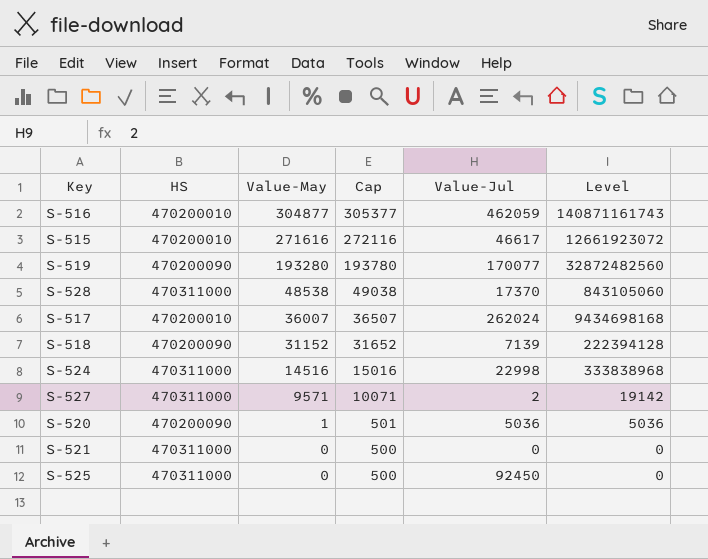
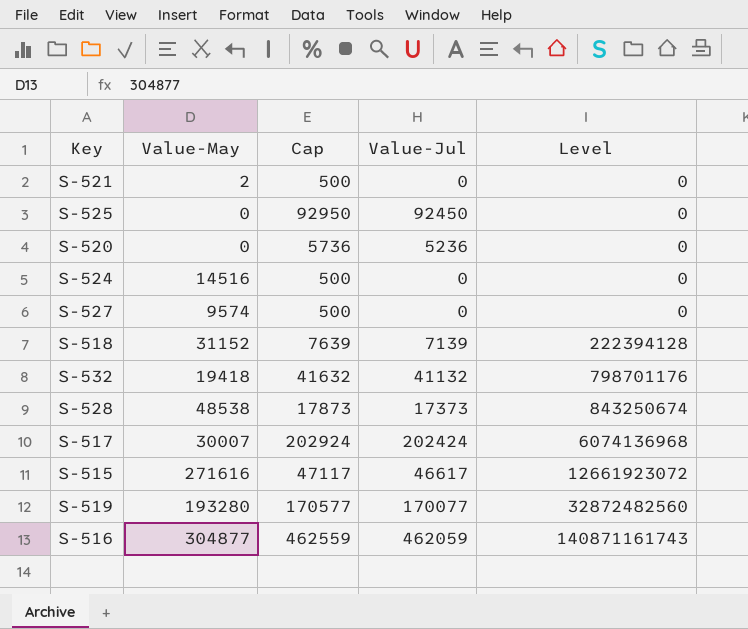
row order: Value-May descending -> Level ascending
column HS | position: 2 -> none
column Cap | formula: [Value-May] + 500 -> [Value-Jul] + 500
S-521 | Value-May: 0 -> 2
S-520 | Value-May: 1 -> 0
S-520 | Value-Jul: 5036 -> 5236
S-520 | Level: 5036 -> 0
S-524 | Value-Jul: 22998 -> 0
S-524 | Level: 333838968 -> 0
S-527 | Value-May: 9571 -> 9574
S-527 | Value-Jul: 2 -> 0
S-527 | Level: 19142 -> 0
row S-532: none -> 19418 | 41632 | 41132 | 798701176
S-528 | Value-Jul: 17370 -> 17373
S-528 | Level: 843105060 -> 843250674
S-517 | Value-May: 36007 -> 30007
S-517 | Value-Jul: 262024 -> 202424
S-517 | Level: 9434698168 -> 6074136968

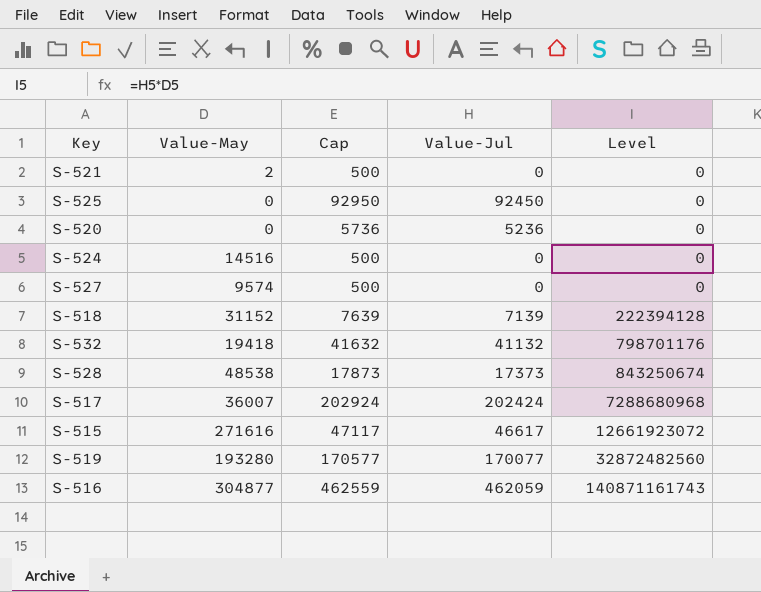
S-517 | Value-May: 30007 -> 36007
S-517 | Level: 6074136968 -> 7288680968

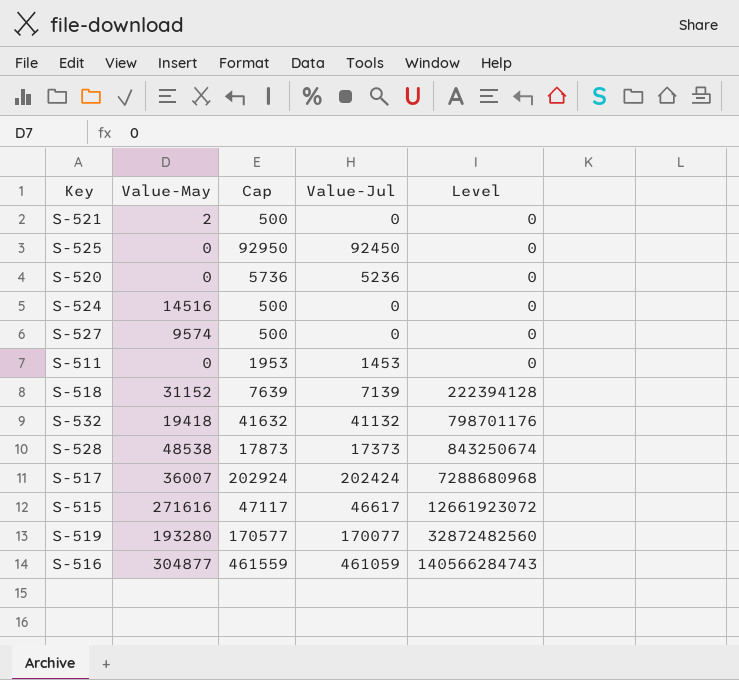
row S-511: none -> 0 | 1953 | 1453 | 0
S-516 | Cap: 462559 -> 461559
S-516 | Value-Jul: 462059 -> 461059
S-516 | Level: 140871161743 -> 140566284743

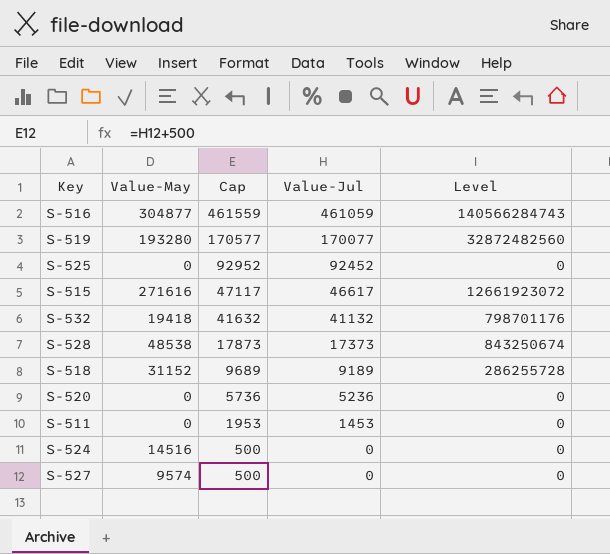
row order: Level ascending -> Cap descending
row S-521: 2 | 500 | 0 | 0 -> none
row S-517: 36007 | 202924 | 202424 | 7288680968 -> none
S-525 | Cap: 92950 -> 92952
S-525 | Value-Jul: 92450 -> 92452
S-518 | Cap: 7639 -> 9689
S-518 | Value-Jul: 7139 -> 9189
S-518 | Level: 222394128 -> 286255728

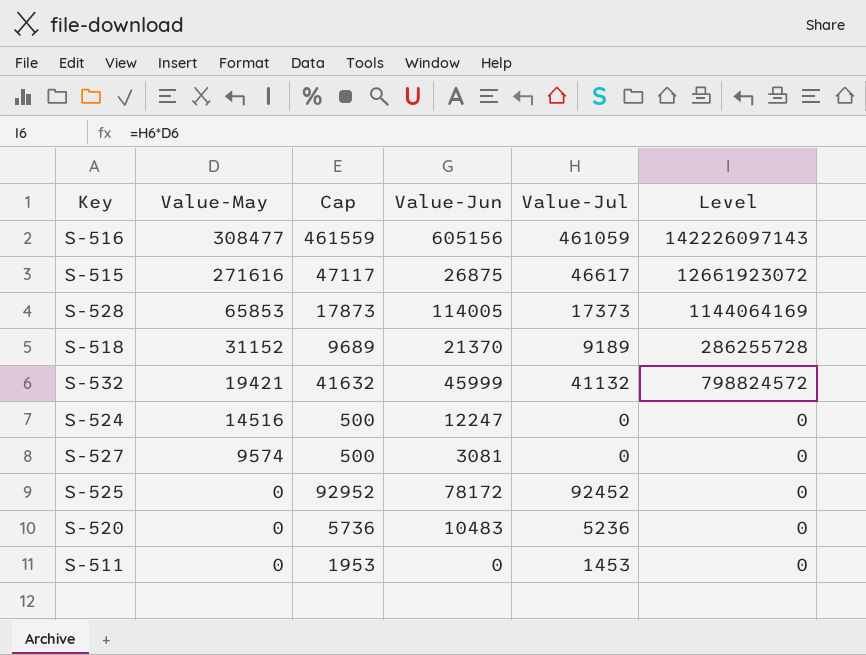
row order: Cap descending -> Value-May descending
column Value-Jun | position: none -> 4
row S-519: 193280 | 170577 | 170077 | 32872482560 -> none
S-516 | Value-May: 304877 -> 308477
S-516 | Level: 140566284743 -> 142226097143
S-528 | Value-May: 48538 -> 65853
S-528 | Level: 843250674 -> 1144064169
S-532 | Value-May: 19418 -> 19421
S-532 | Level: 798701176 -> 798824572

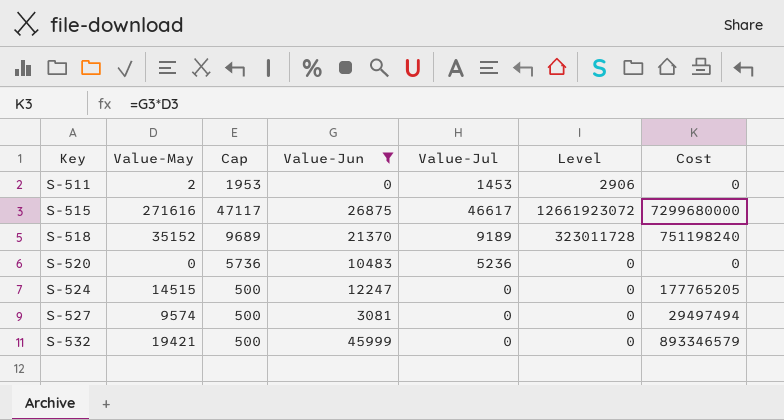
filter: none -> Value-Jun <= 45999
row order: Value-May descending -> Key ascending
column Cost | formula: none -> [Value-May] * [Value-Jun]
S-511 | Value-May: 0 -> 2
S-511 | Level: 0 -> 2906
S-518 | Value-May: 31152 -> 35152
S-518 | Level: 286255728 -> 323011728
S-524 | Value-May: 14516 -> 14515
S-532 | Cap: 41632 -> 500
S-532 | Value-Jul: 41132 -> 0
S-532 | Level: 798824572 -> 0

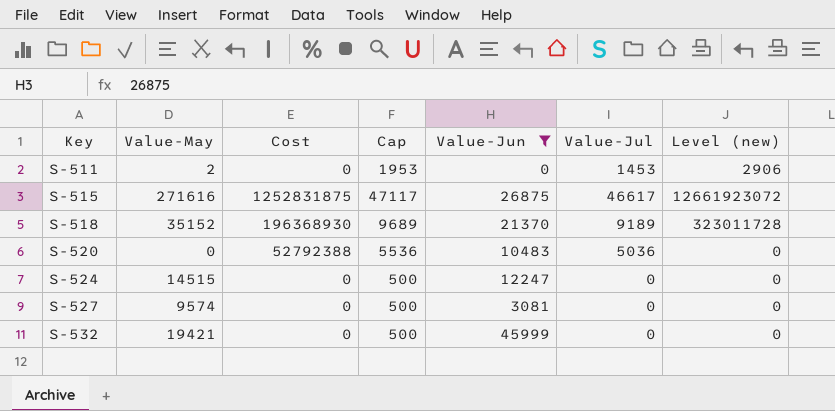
column Cost | formula: [Value-May] * [Value-Jun] -> [Value-Jun] * [Value-Jul]
column Cost | position: 7 -> 3
column name: Level -> Level (new)
S-520 | Cap: 5736 -> 5536
S-520 | Value-Jul: 5236 -> 5036

